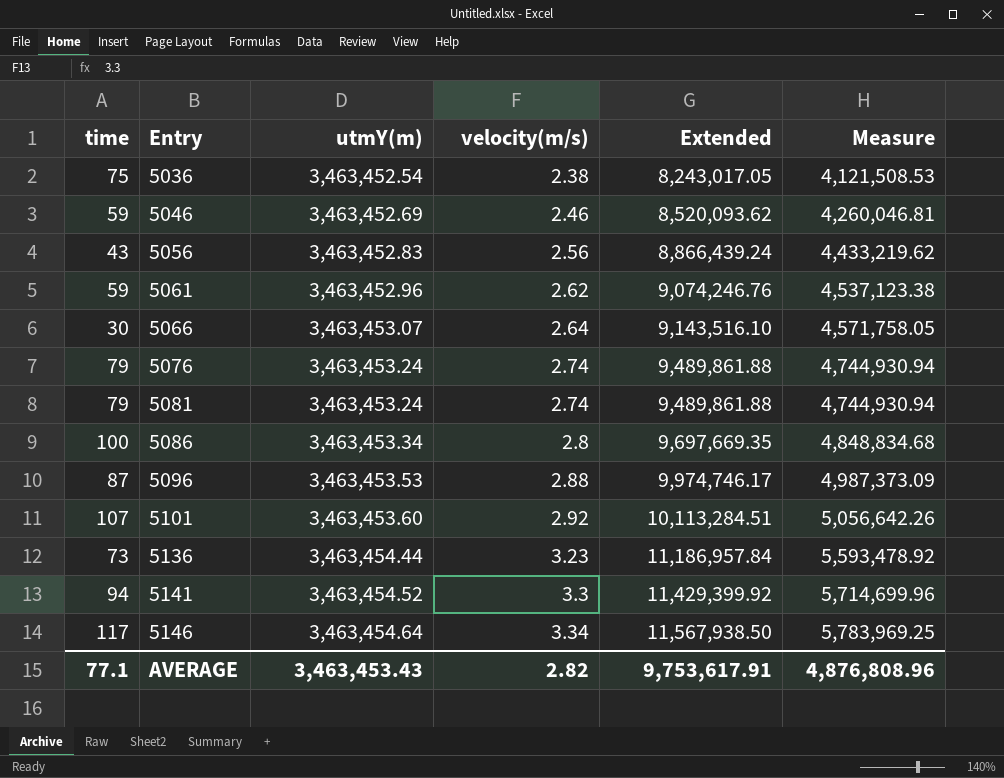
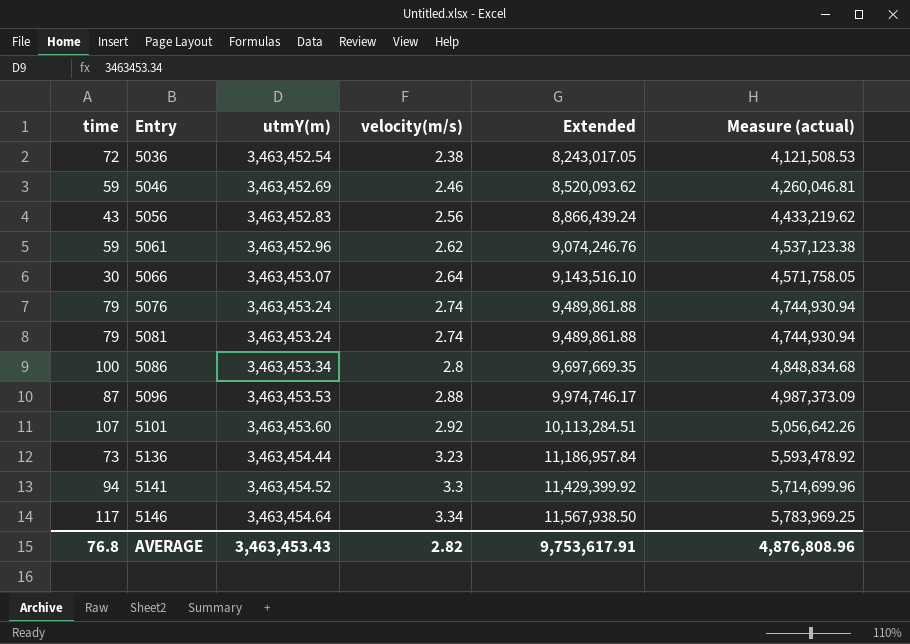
column name: Measure -> Measure (actual)
5036 | time: 75 -> 72
AVERAGE | time: 77.1 -> 76.8

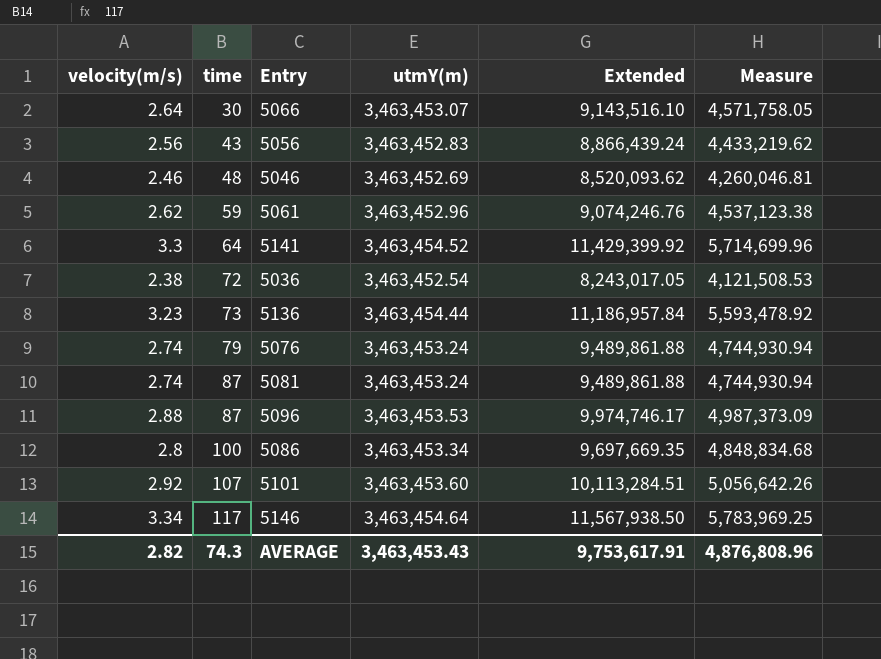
row order: Entry ascending -> time ascending
column velocity(m/s) | position: 4 -> 1
column name: Measure (actual) -> Measure
5046 | time: 59 -> 48
5141 | time: 94 -> 64
5081 | time: 79 -> 87
AVERAGE | time: 76.8 -> 74.3

